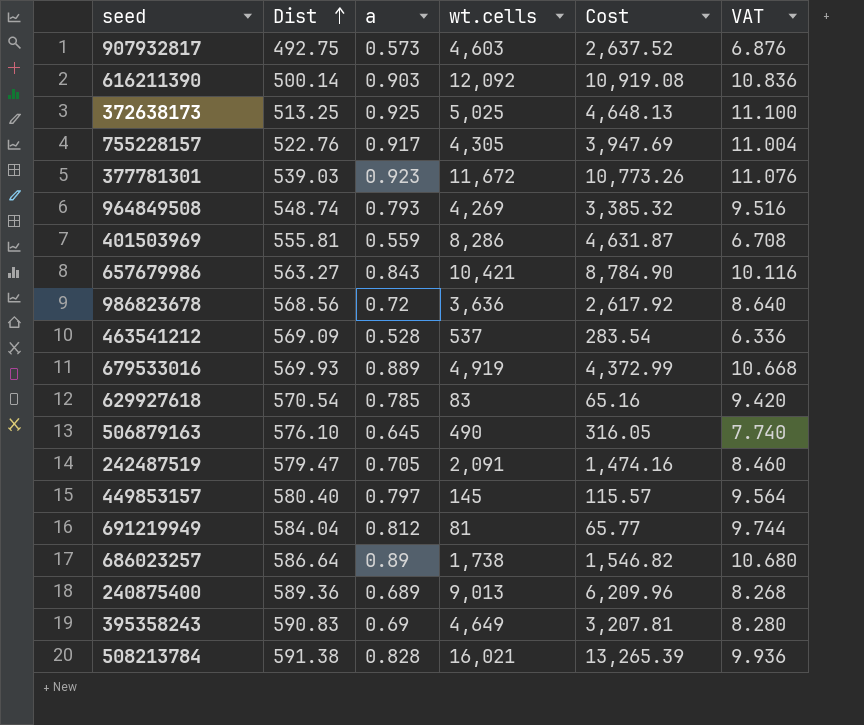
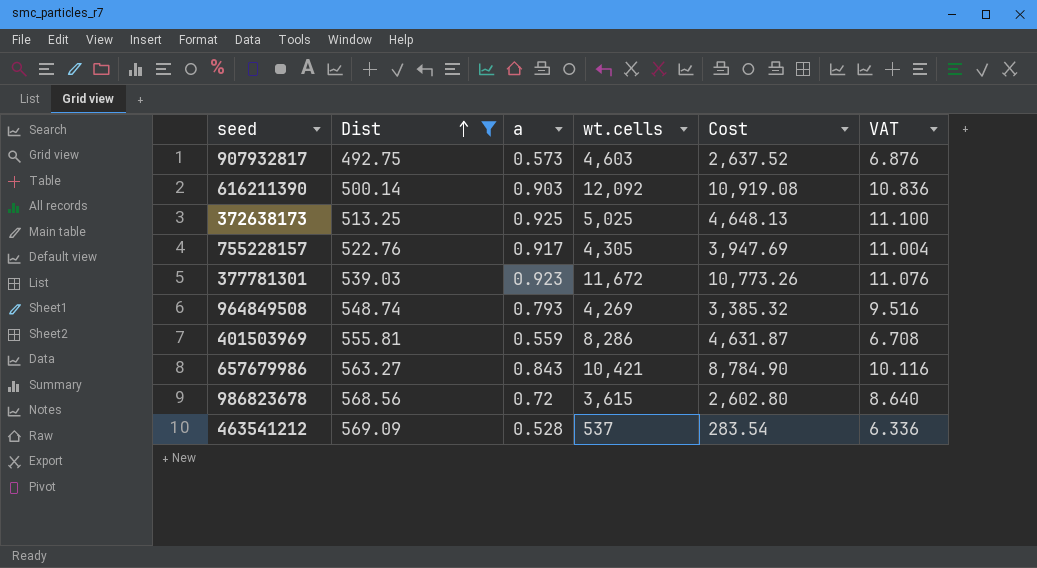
filter: none -> Dist <= 569.09
986823678 | wt.cells: 3,636 -> 3,615
986823678 | Cost: 2,617.92 -> 2,602.80

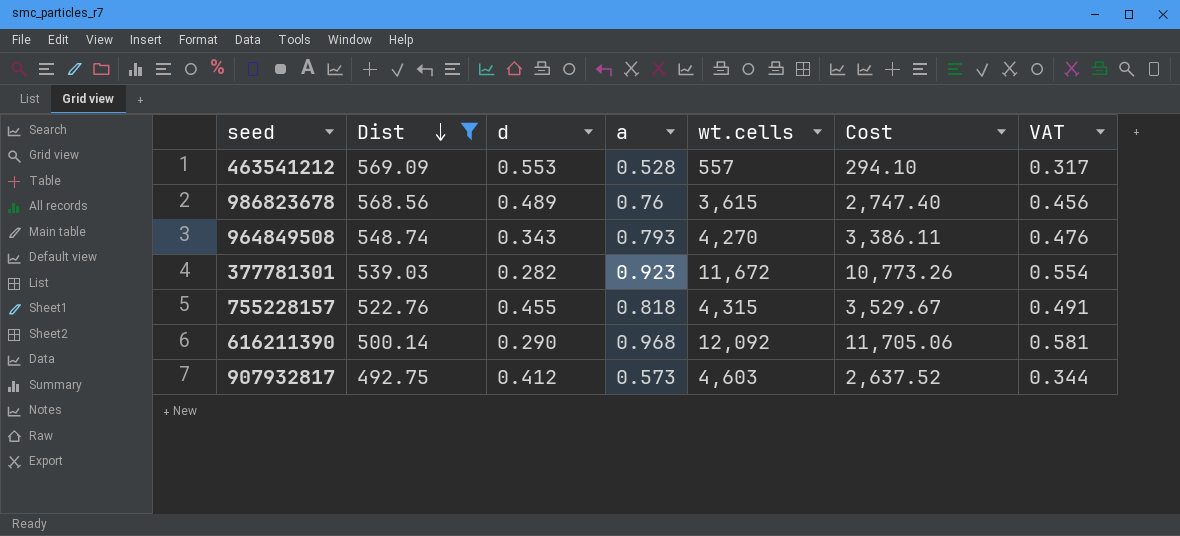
row order: Dist ascending -> Dist descending
column d | position: none -> 3
column VAT | formula: [a] * 12 -> [a] * 0.6
row 372638173: 513.25 | 0.925 | 5,025 | 4,648.13 | 11.100 -> none
row 401503969: 555.81 | 0.559 | 8,286 | 4,631.87 | 6.708 -> none
row 657679986: 563.27 | 0.843 | 10,421 | 8,784.90 | 10.116 -> none
463541212 | wt.cells: 537 -> 557
463541212 | Cost: 283.54 -> 294.10
986823678 | a: 0.72 -> 0.76
986823678 | Cost: 2,602.80 -> 2,747.40
964849508 | wt.cells: 4,269 -> 4,270
964849508 | Cost: 3,385.32 -> 3,386.11
755228157 | a: 0.917 -> 0.818
755228157 | wt.cells: 4,305 -> 4,315
755228157 | Cost: 3,947.69 -> 3,529.67
616211390 | a: 0.903 -> 0.968
616211390 | Cost: 10,919.08 -> 11,705.06

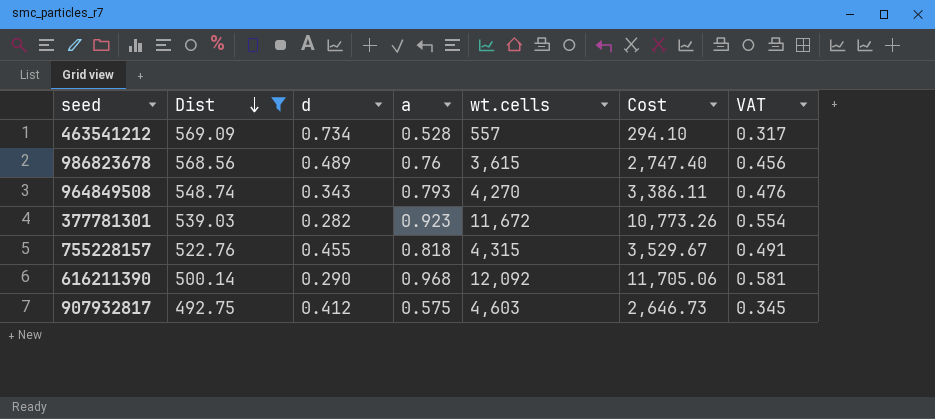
463541212 | d: 0.553 -> 0.734
907932817 | a: 0.573 -> 0.575
907932817 | Cost: 2,637.52 -> 2,646.73
907932817 | VAT: 0.344 -> 0.345

